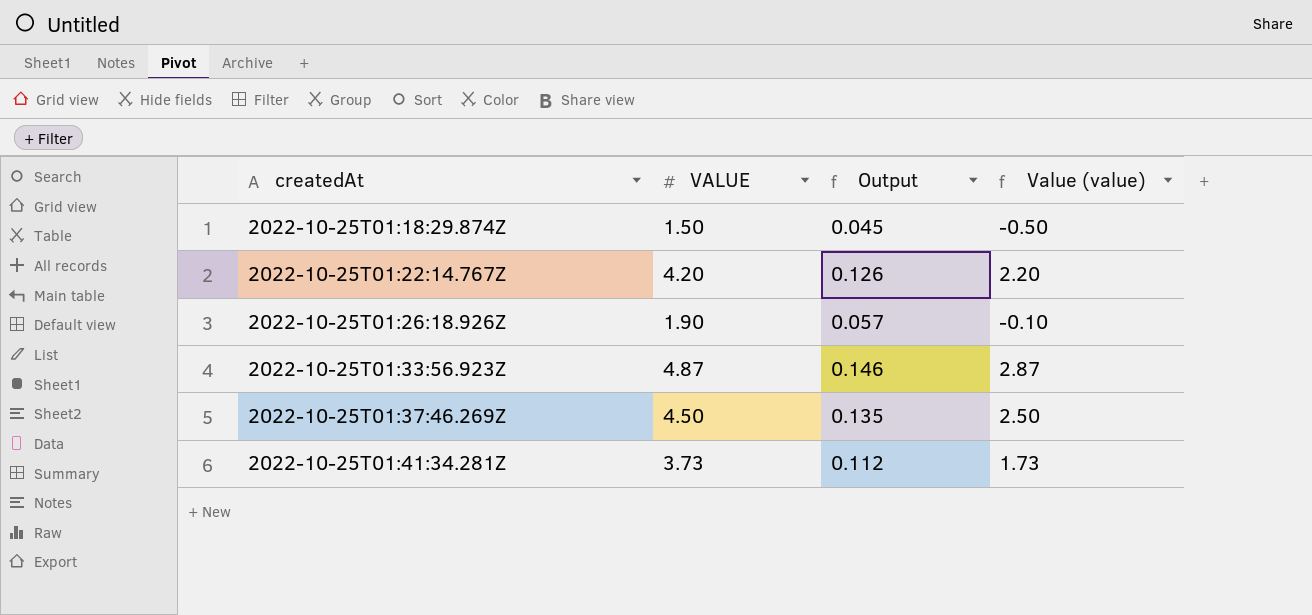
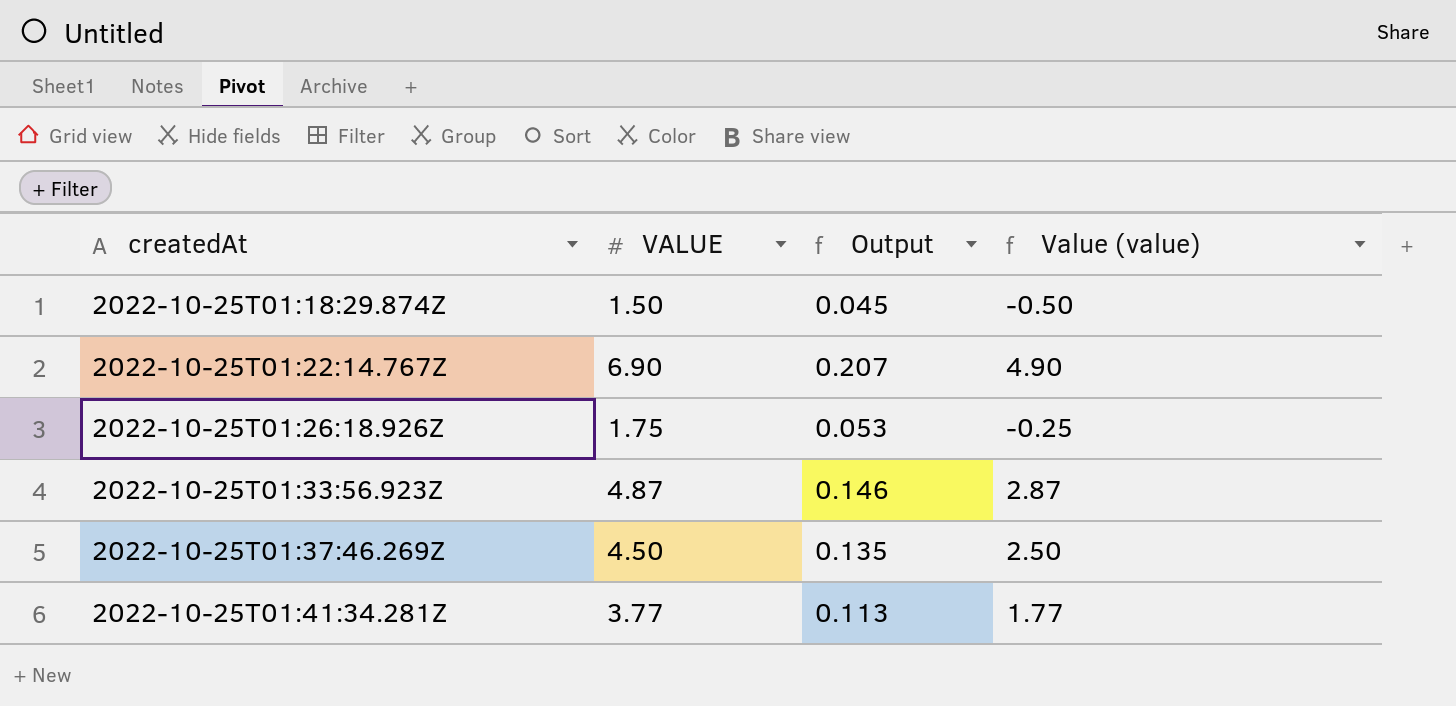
2022-10-25T01:22:14.767Z | VALUE: 4.20 -> 6.90
2022-10-25T01:22:14.767Z | Output: 0.126 -> 0.207
2022-10-25T01:22:14.767Z | Value (value): 2.20 -> 4.90
2022-10-25T01:26:18.926Z | VALUE: 1.90 -> 1.75
2022-10-25T01:26:18.926Z | Output: 0.057 -> 0.053
2022-10-25T01:26:18.926Z | Value (value): -0.10 -> -0.25
2022-10-25T01:41:34.281Z | VALUE: 3.73 -> 3.77
2022-10-25T01:41:34.281Z | Output: 0.112 -> 0.113
2022-10-25T01:41:34.281Z | Value (value): 1.73 -> 1.77

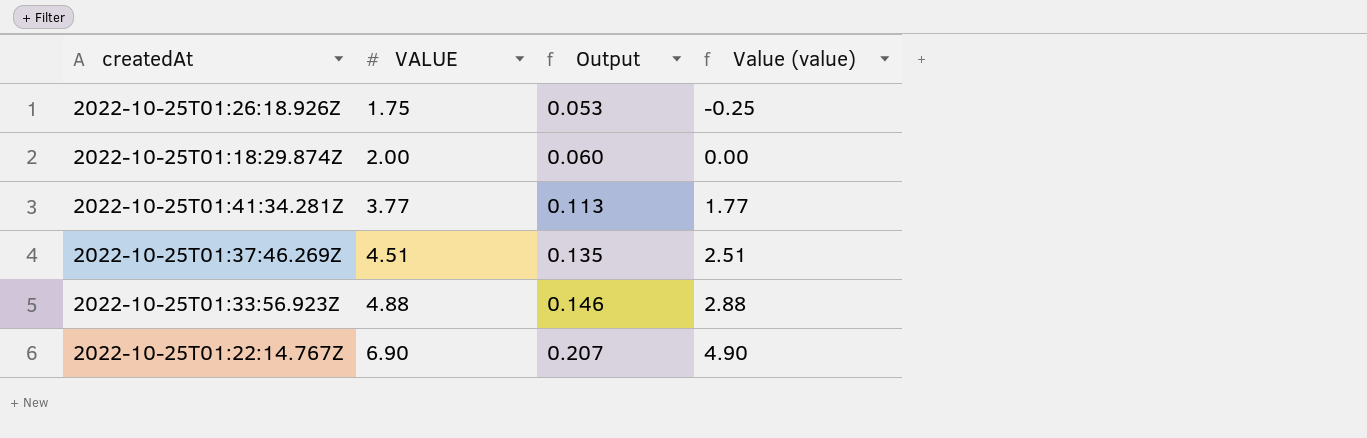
row order: createdAt ascending -> VALUE ascending
2022-10-25T01:18:29.874Z | VALUE: 1.50 -> 2.00
2022-10-25T01:18:29.874Z | Output: 0.045 -> 0.060
2022-10-25T01:18:29.874Z | Value (value): -0.50 -> 0.00
2022-10-25T01:37:46.269Z | VALUE: 4.50 -> 4.51
2022-10-25T01:37:46.269Z | Value (value): 2.50 -> 2.51
2022-10-25T01:33:56.923Z | VALUE: 4.87 -> 4.88
2022-10-25T01:33:56.923Z | Value (value): 2.87 -> 2.88

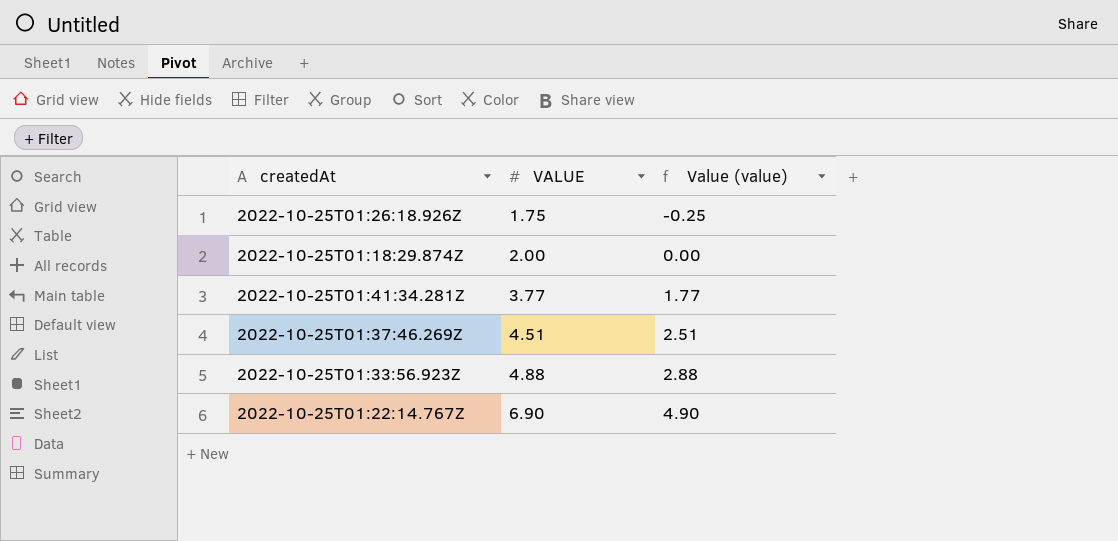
column Output | formula: [VALUE] * 0.03 -> none

